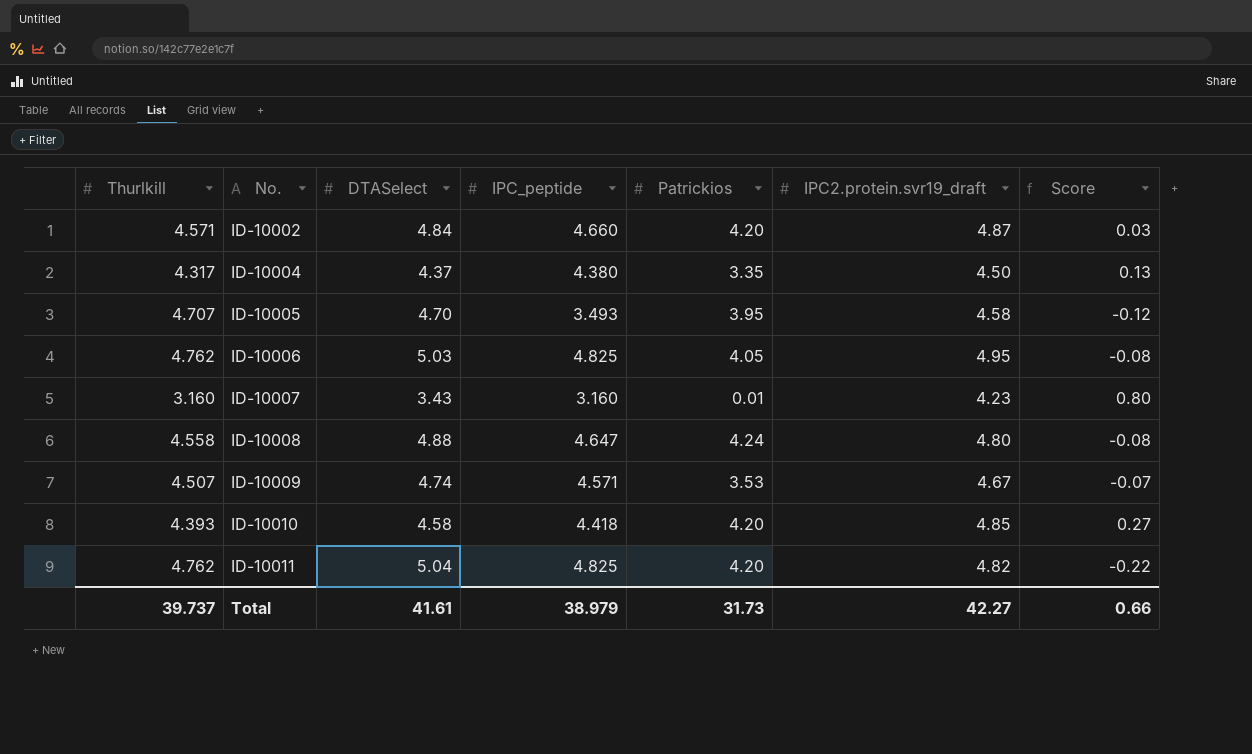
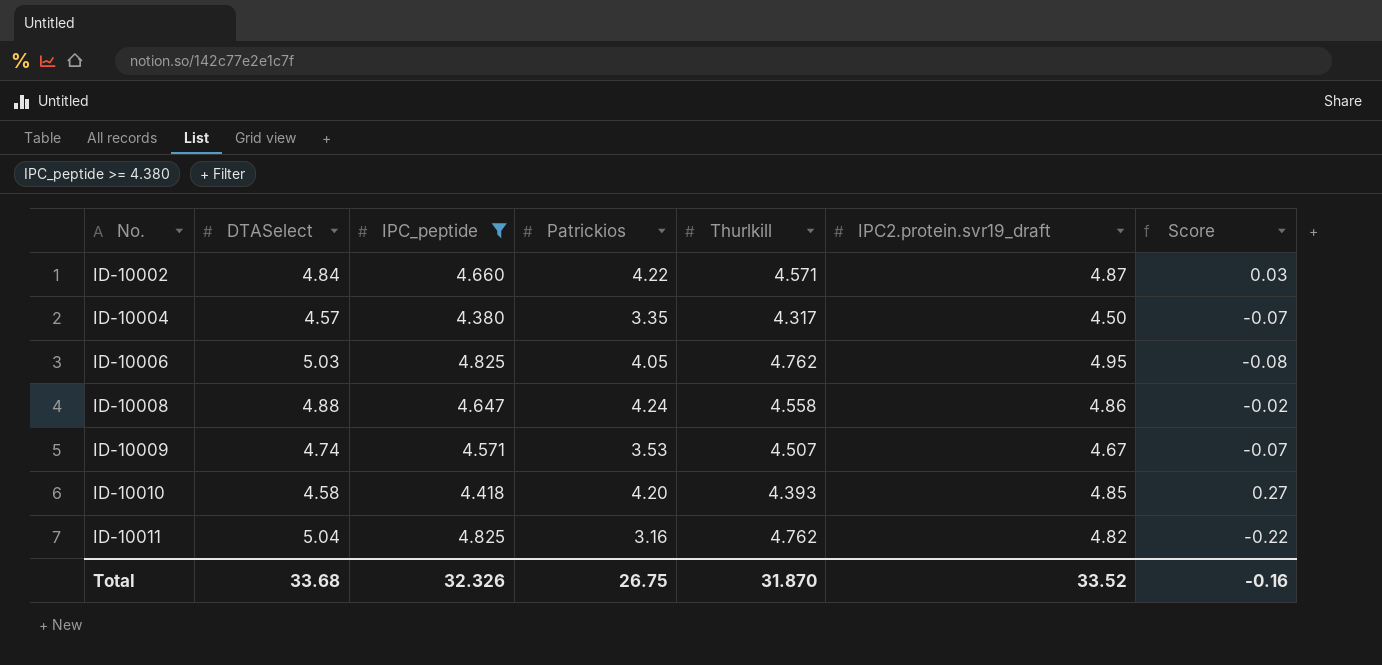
filter: none -> IPC_peptide >= 4.380
column Thurlkill | position: 1 -> 5
ID-10002 | Patrickios: 4.20 -> 4.22
ID-10004 | DTASelect: 4.37 -> 4.57
ID-10004 | Score: 0.13 -> -0.07
ID-10008 | IPC2.protein.svr19_draft: 4.80 -> 4.86
ID-10008 | Score: -0.08 -> -0.02
ID-10011 | Patrickios: 4.20 -> 3.16
Total | DTASelect: 41.61 -> 33.68
Total | IPC_peptide: 38.979 -> 32.326
Total | Patrickios: 31.73 -> 26.75
Total | Thurlkill: 39.737 -> 31.870
Total | IPC2.protein.svr19_draft: 42.27 -> 33.52
Total | Score: 0.66 -> -0.16

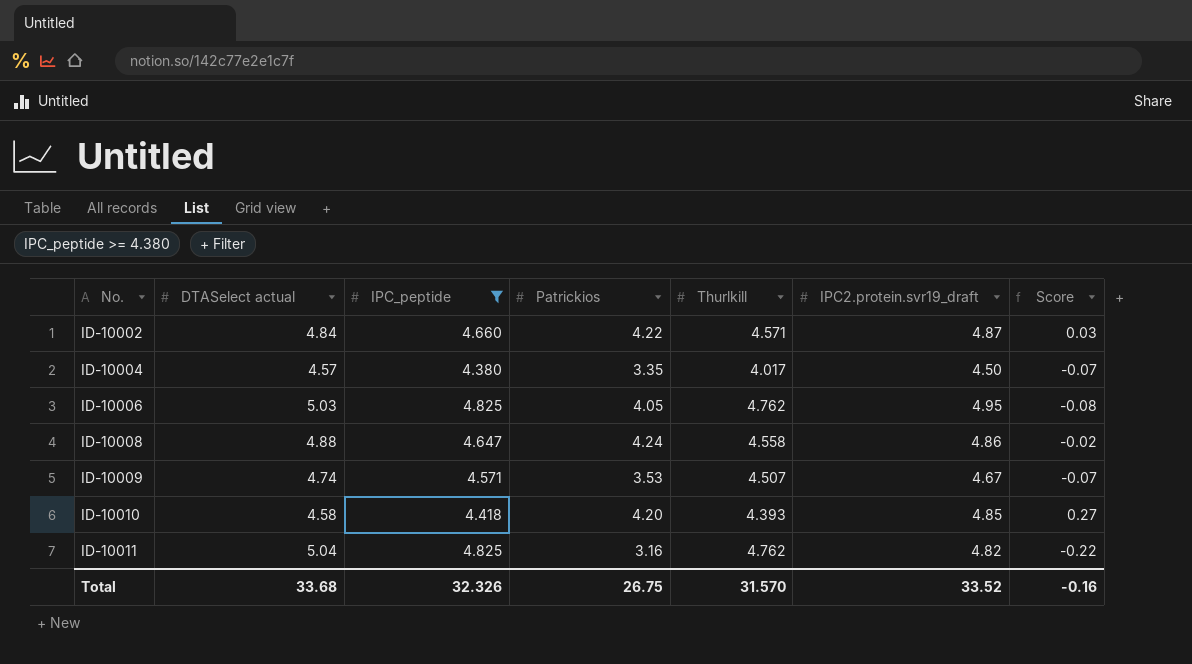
column name: DTASelect -> DTASelect actual
ID-10004 | Thurlkill: 4.317 -> 4.017
Total | Thurlkill: 31.870 -> 31.570

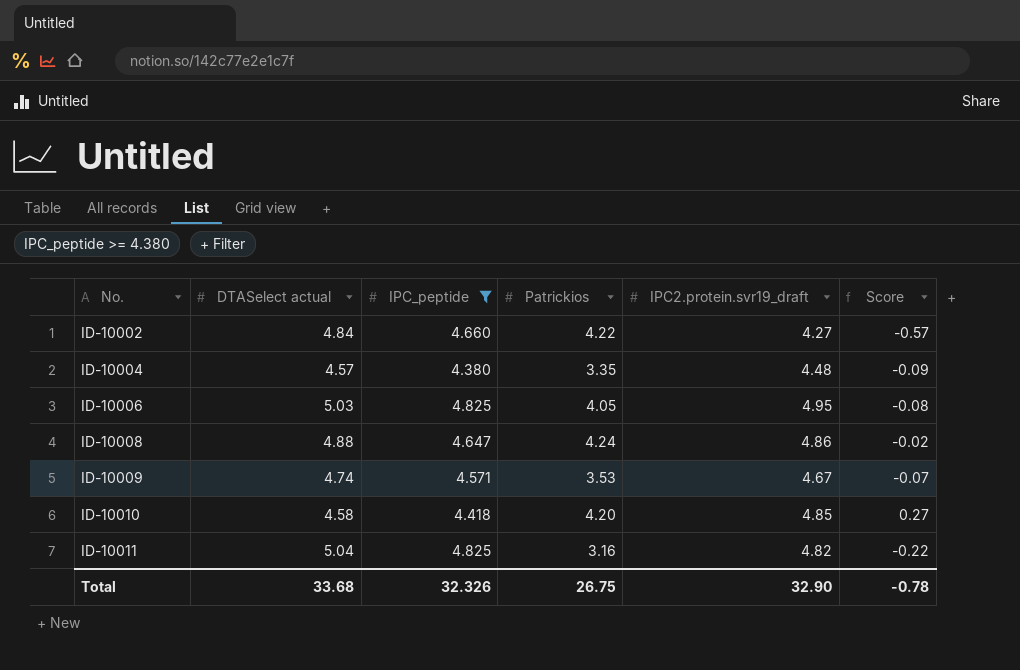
column Thurlkill | position: 5 -> none
ID-10002 | IPC2.protein.svr19_draft: 4.87 -> 4.27
ID-10002 | Score: 0.03 -> -0.57
ID-10004 | IPC2.protein.svr19_draft: 4.50 -> 4.48
ID-10004 | Score: -0.07 -> -0.09
Total | IPC2.protein.svr19_draft: 33.52 -> 32.90
Total | Score: -0.16 -> -0.78

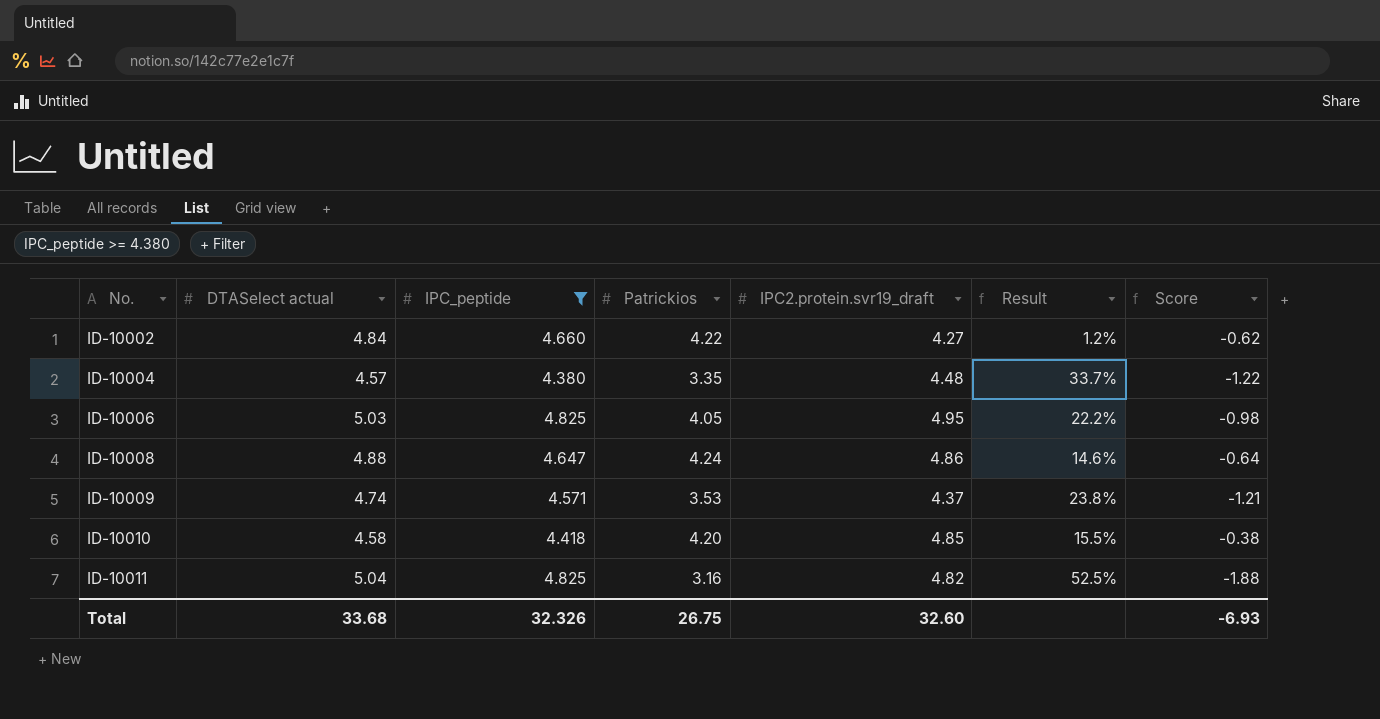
column Result | formula: none -> ([IPC2.protein.svr19_draft] - [Patrickios]) / [Patrickios]
column Score | formula: [IPC2.protein.svr19_draft] - [DTASelect actual] -> [Patrickios] - [DTASelect actual]
ID-10009 | IPC2.protein.svr19_draft: 4.67 -> 4.37
Total | IPC2.protein.svr19_draft: 32.90 -> 32.60
Total | Score: -0.78 -> -6.93

